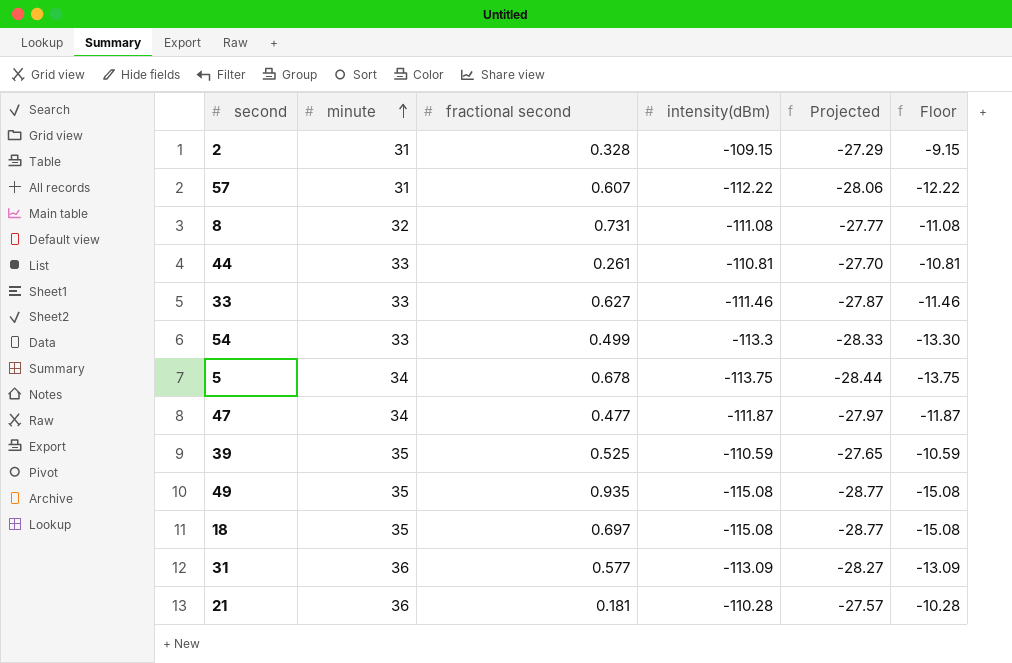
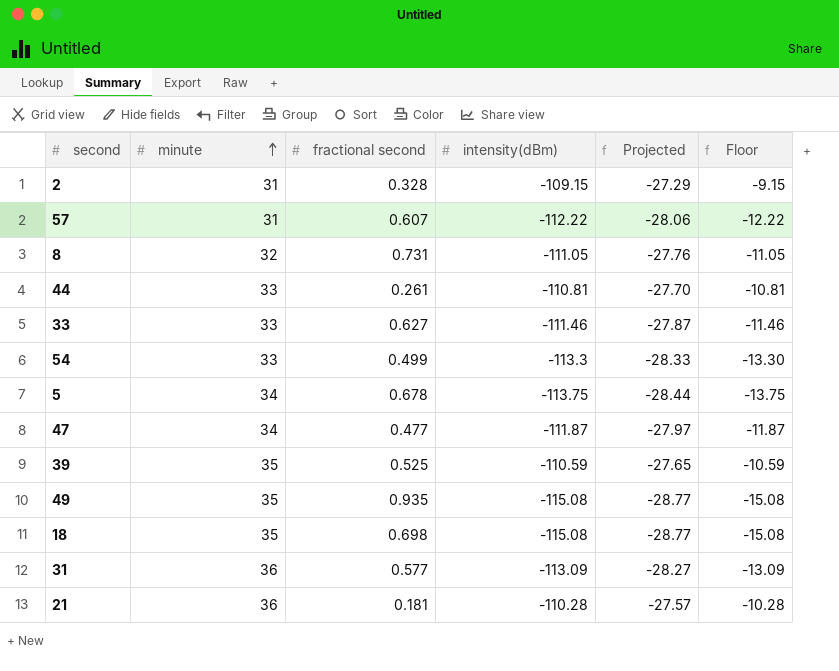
8 | intensity(dBm): -111.08 -> -111.05
8 | Projected: -27.77 -> -27.76
8 | Floor: -11.08 -> -11.05
18 | fractional second: 0.697 -> 0.698

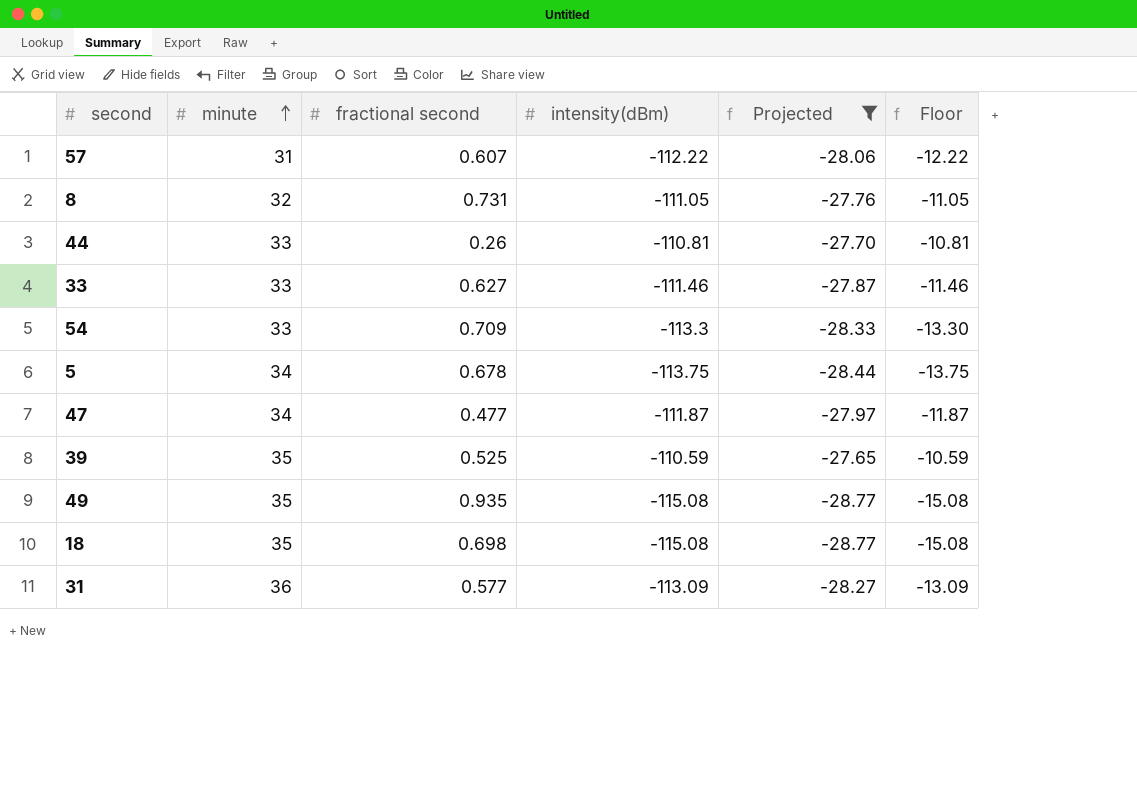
filter: none -> Projected <= -27.65
44 | fractional second: 0.261 -> 0.26
54 | fractional second: 0.499 -> 0.709

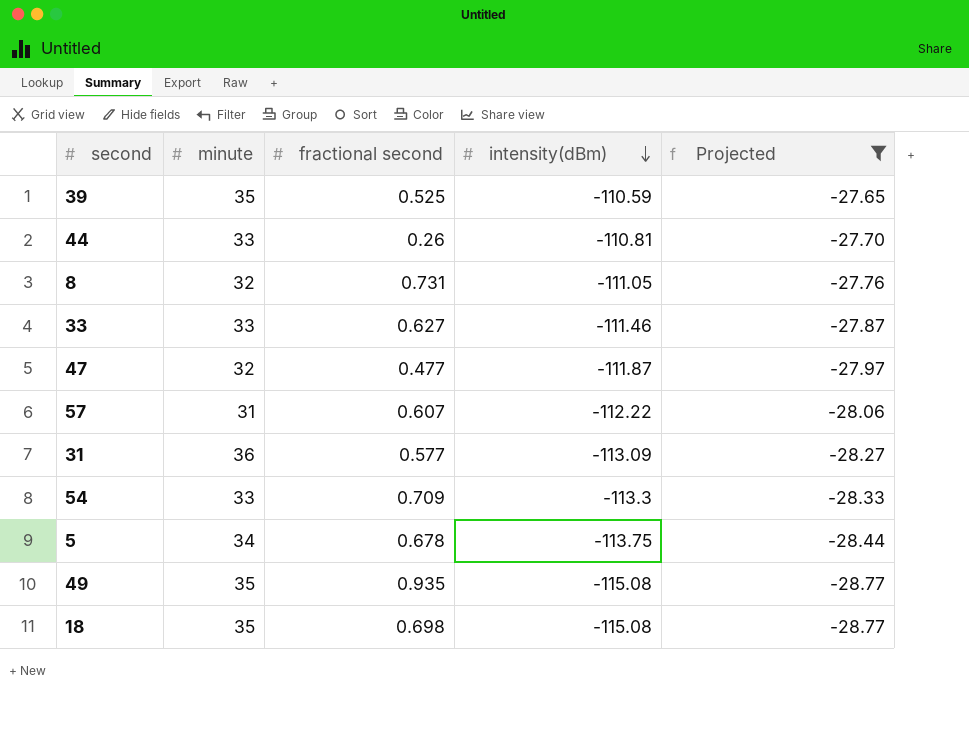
row order: minute ascending -> intensity(dBm) descending
column Floor | formula: [intensity(dBm)] + 100 -> none
47 | minute: 34 -> 32

